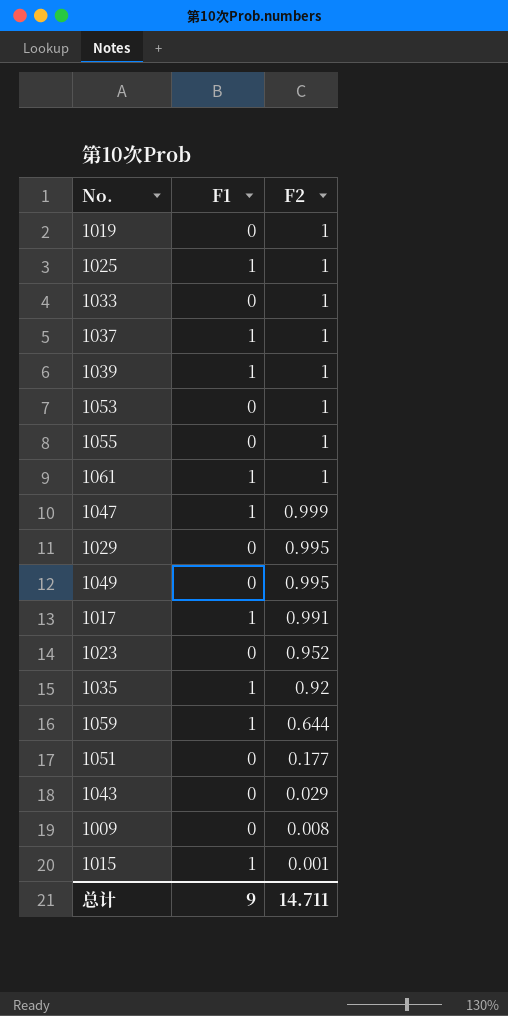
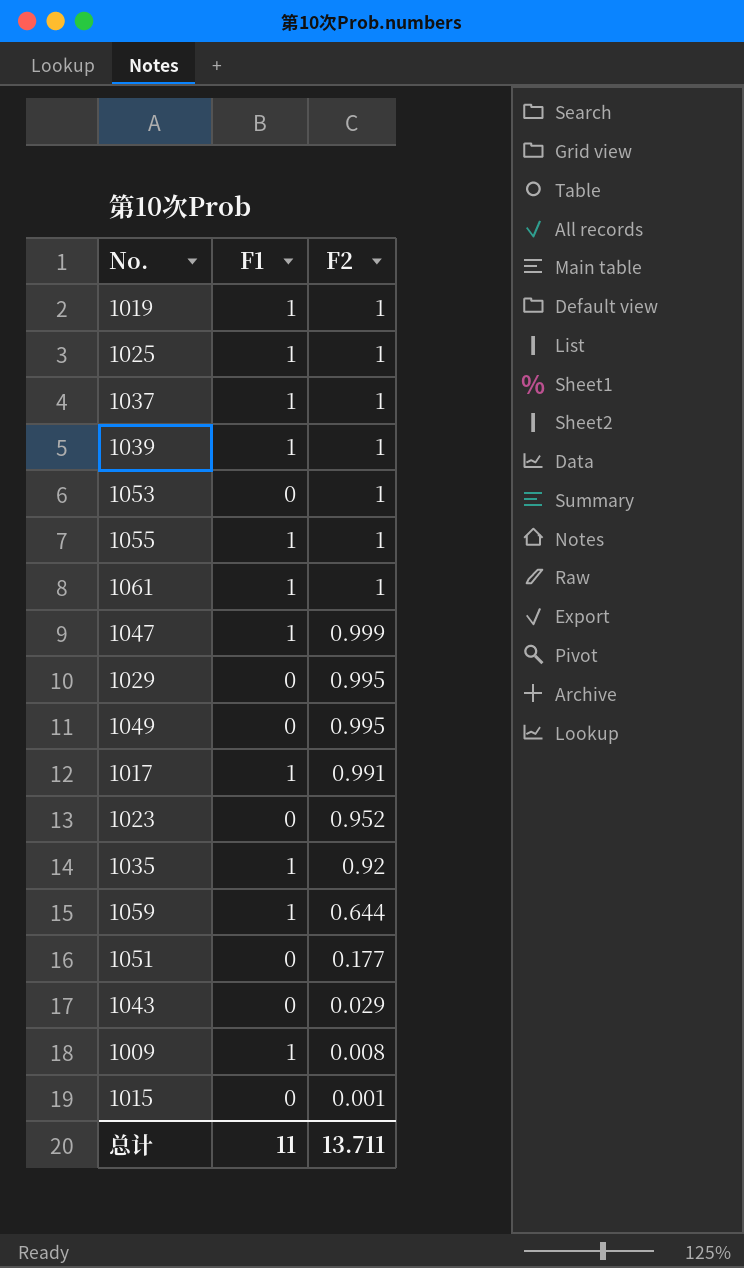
row 1033: 0 | 1 -> none
1019 | F1: 0 -> 1
1055 | F1: 0 -> 1
1009 | F1: 0 -> 1
1015 | F1: 1 -> 0
总计 | F1: 9 -> 11
总计 | F2: 14.711 -> 13.711

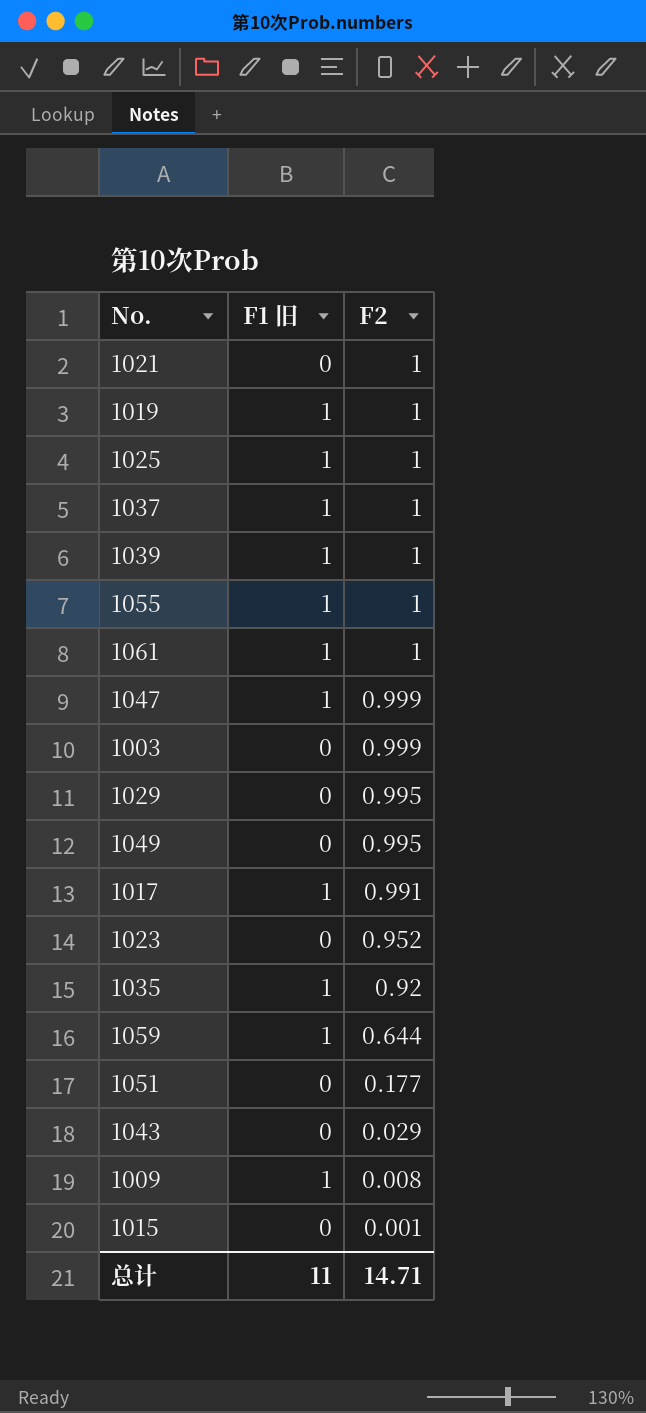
column name: F1 -> F1 旧
row 1053: 0 | 1 -> none
row 1021: none -> 0 | 1
row 1003: none -> 0 | 0.999
总计 | F2: 13.711 -> 14.71

